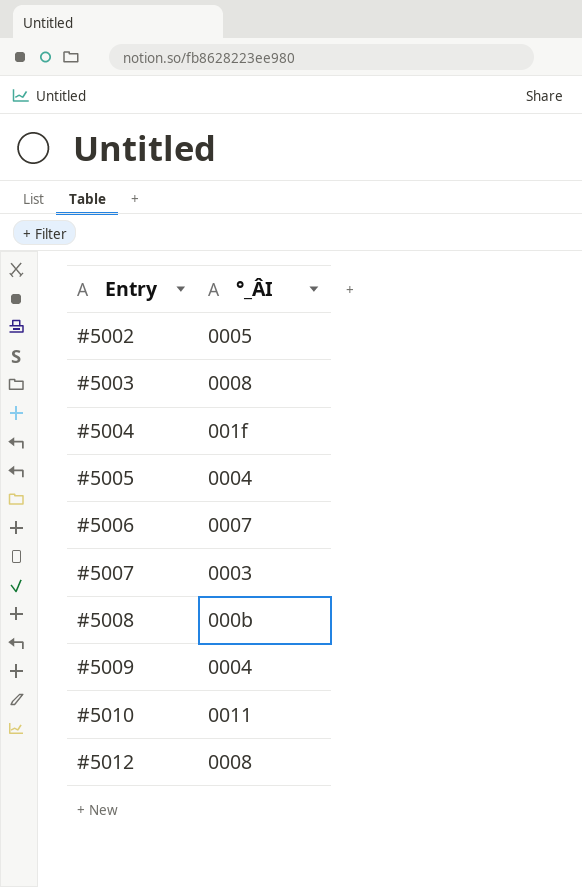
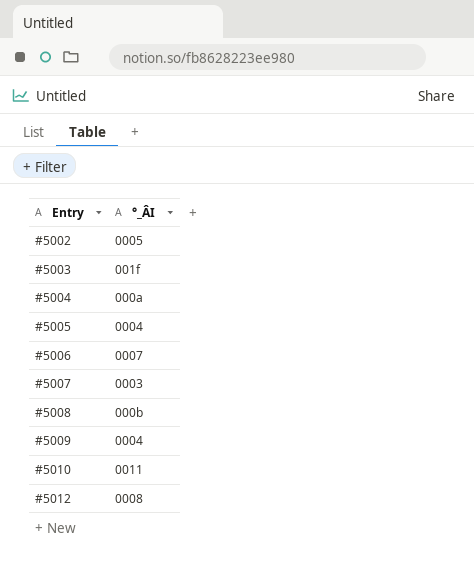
#5003 | °_ÂI: 0008 -> 001f
#5004 | °_ÂI: 001f -> 000a

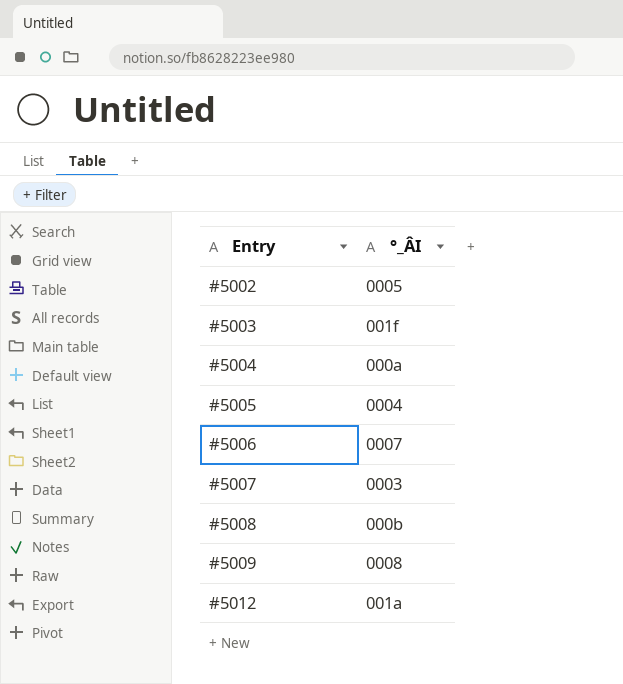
row #5010: 0011 -> none
#5009 | °_ÂI: 0004 -> 0008
#5012 | °_ÂI: 0008 -> 001a

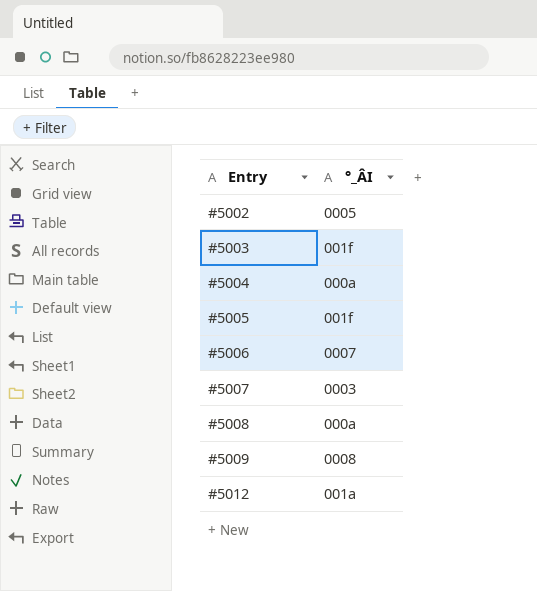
#5005 | °_ÂI: 0004 -> 001f
#5008 | °_ÂI: 000b -> 000a

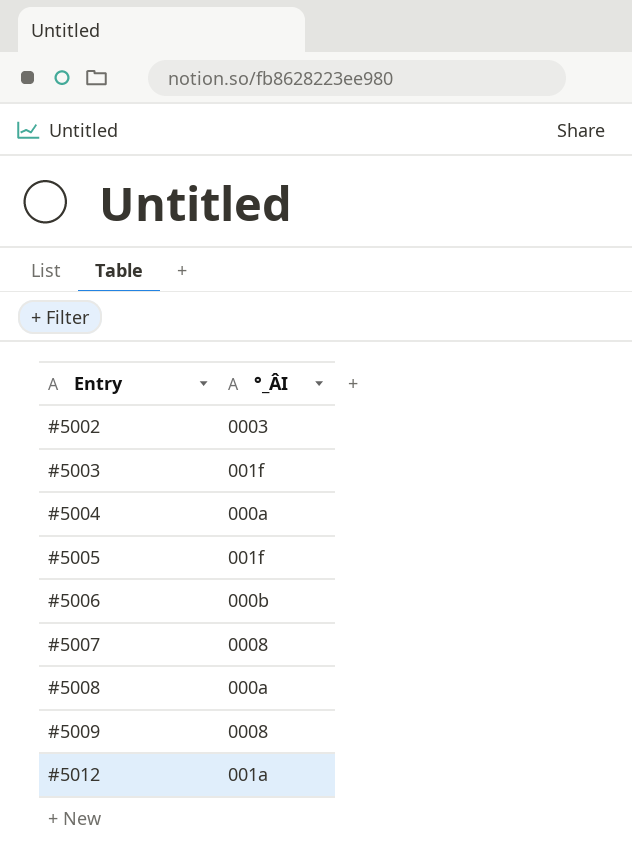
#5002 | °_ÂI: 0005 -> 0003
#5006 | °_ÂI: 0007 -> 000b
#5007 | °_ÂI: 0003 -> 0008

